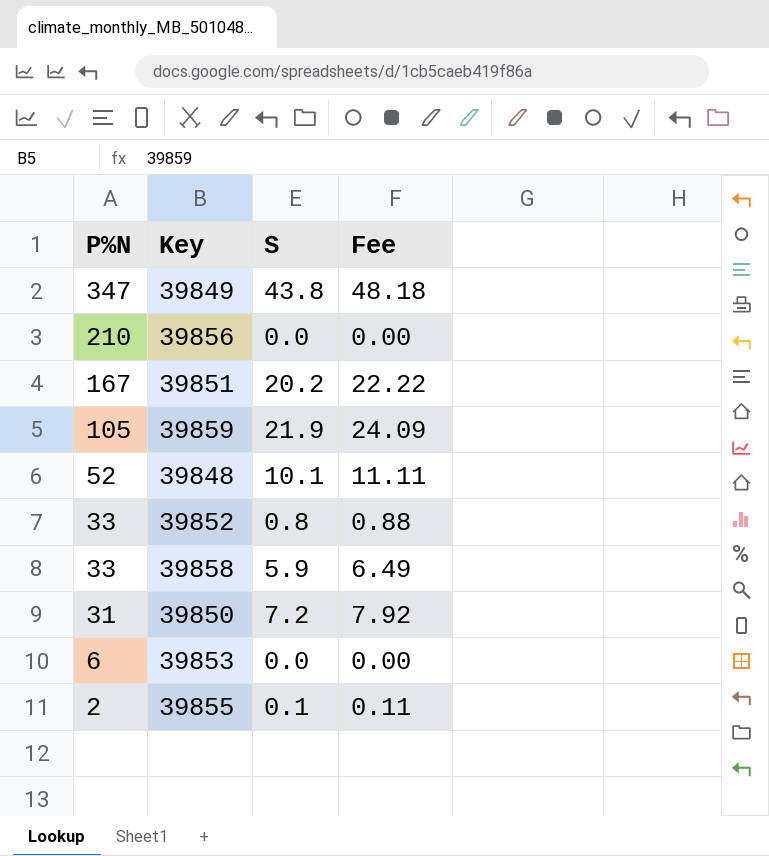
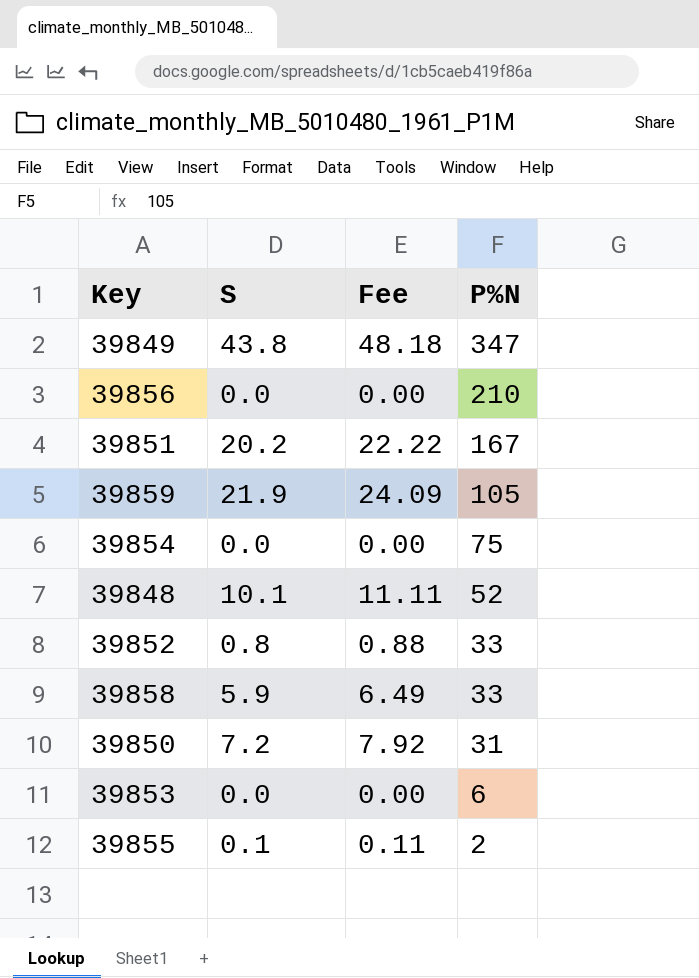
column P%N | position: 1 -> 4
row 39854: none -> 0.0 | 0.00 | 75

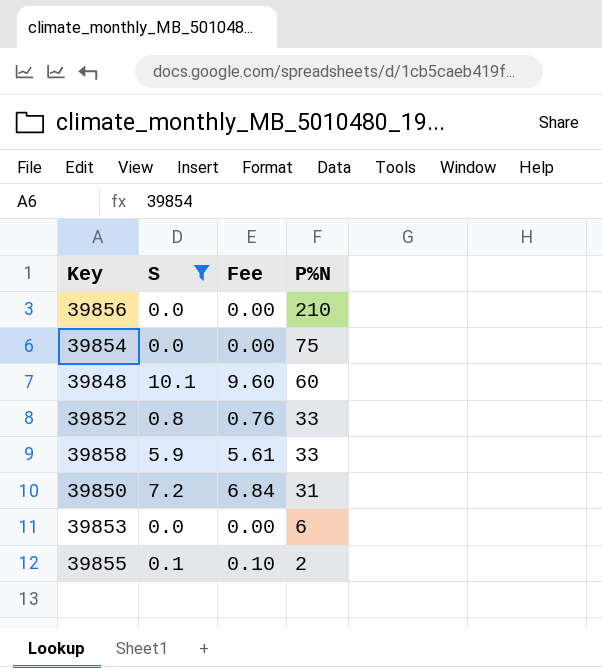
filter: none -> S <= 10.1
column Fee | formula: [S] * 1.1 -> [S] * 0.95
39848 | P%N: 52 -> 60

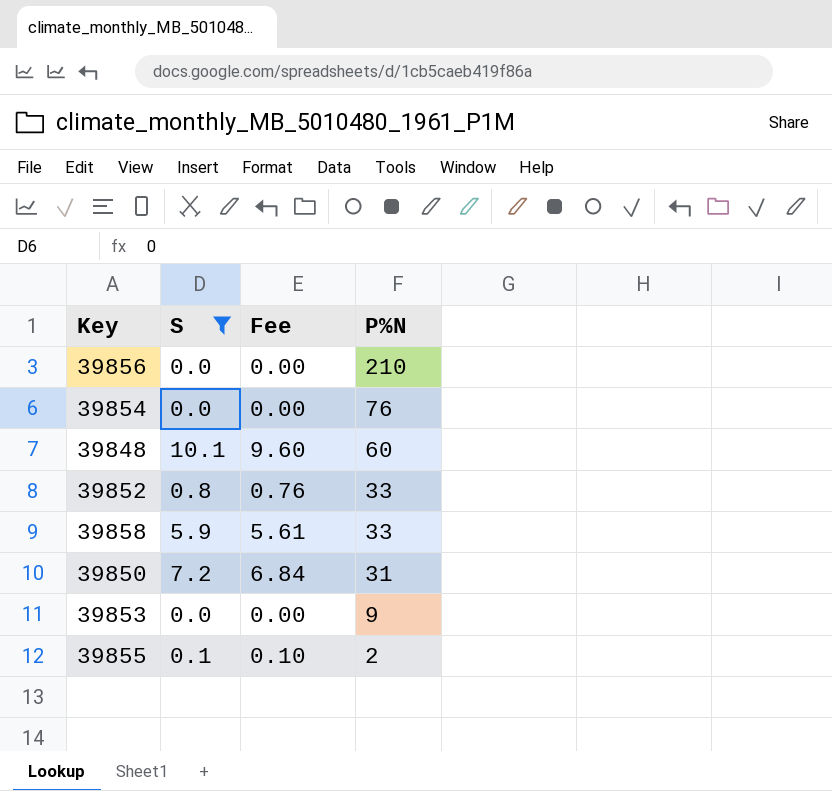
39854 | P%N: 75 -> 76
39853 | P%N: 6 -> 9

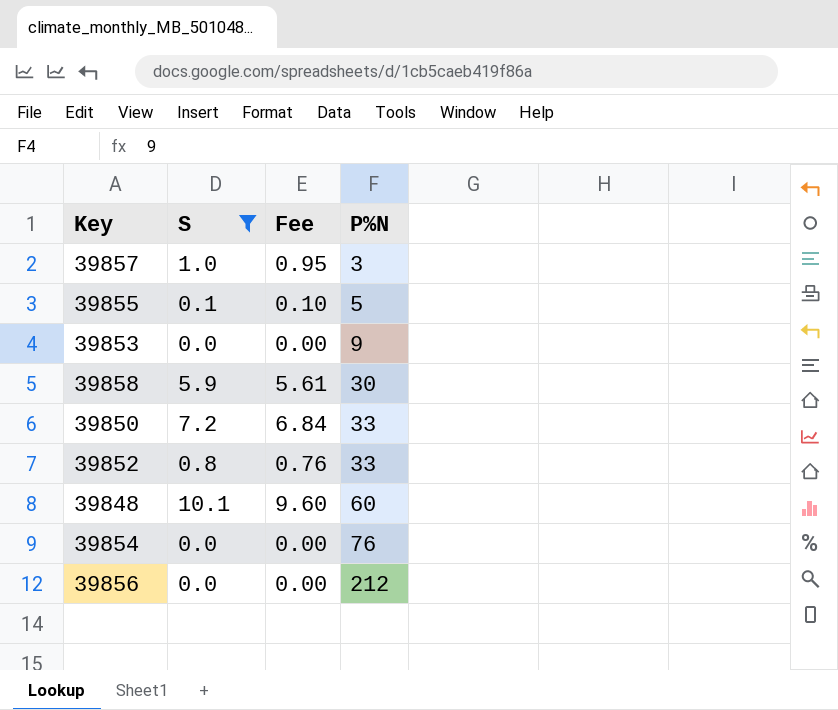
row order: P%N descending -> P%N ascending
row 39857: none -> 1.0 | 0.95 | 3
39855 | P%N: 2 -> 5
39858 | P%N: 33 -> 30
39850 | P%N: 31 -> 33
39856 | P%N: 210 -> 212

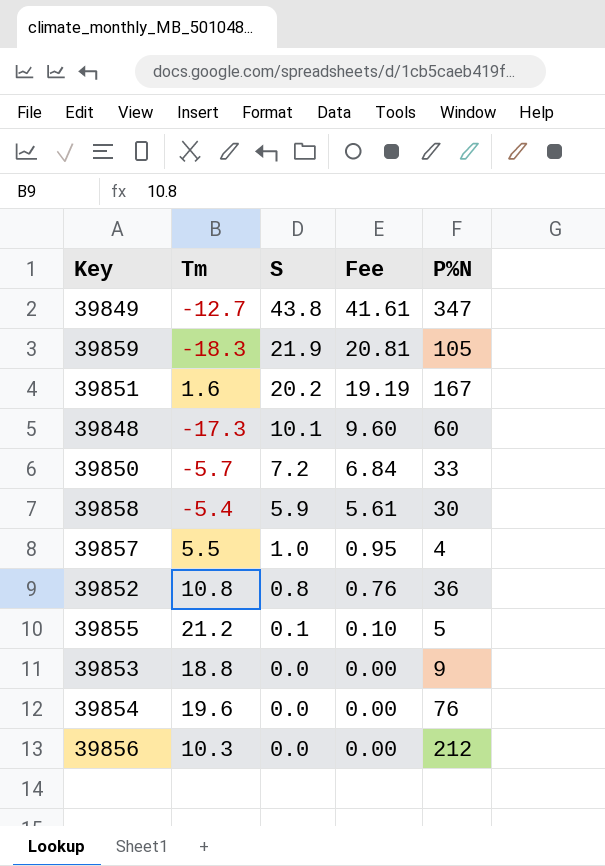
filter: S <= 10.1 -> none
row order: P%N ascending -> S descending
column Tm | position: none -> 2
39857 | P%N: 3 -> 4
39852 | P%N: 33 -> 36

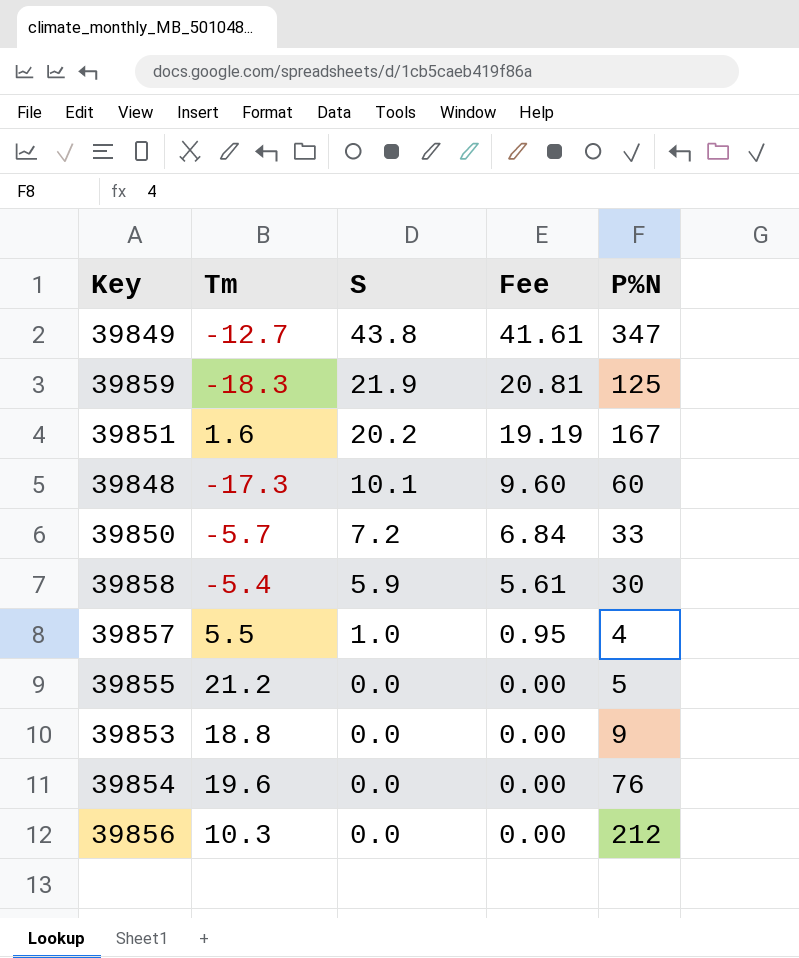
row 39852: 10.8 | 0.8 | 0.76 | 36 -> none
39859 | P%N: 105 -> 125
39855 | S: 0.1 -> 0.0
39855 | Fee: 0.10 -> 0.00

